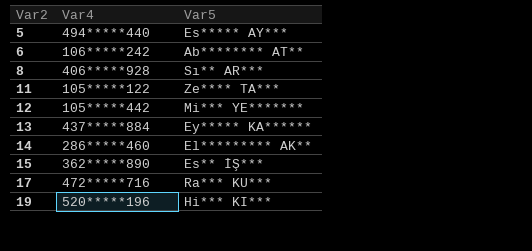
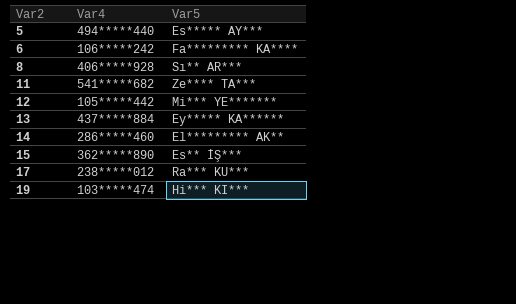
6 | Var5: Ab******** AT** -> Fa********* KA****
11 | Var4: 105*****122 -> 541*****682
17 | Var4: 472*****716 -> 238*****012
19 | Var4: 520*****196 -> 103*****474

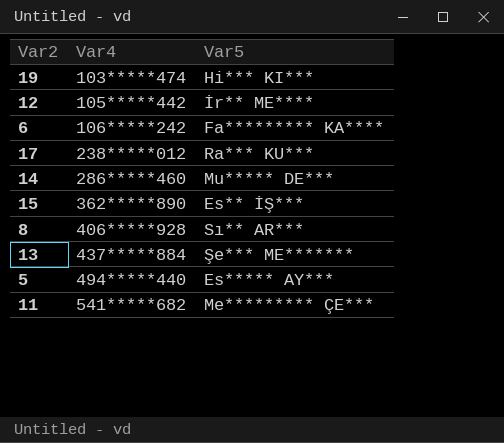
row order: Var2 ascending -> Var4 ascending
12 | Var5: Mi*** YE******* -> İr** ME****
14 | Var5: El********* AK** -> Mu***** DE***
13 | Var5: Ey***** KA****** -> Şe*** ME*******
11 | Var5: Ze**** TA*** -> Me********* ÇE***

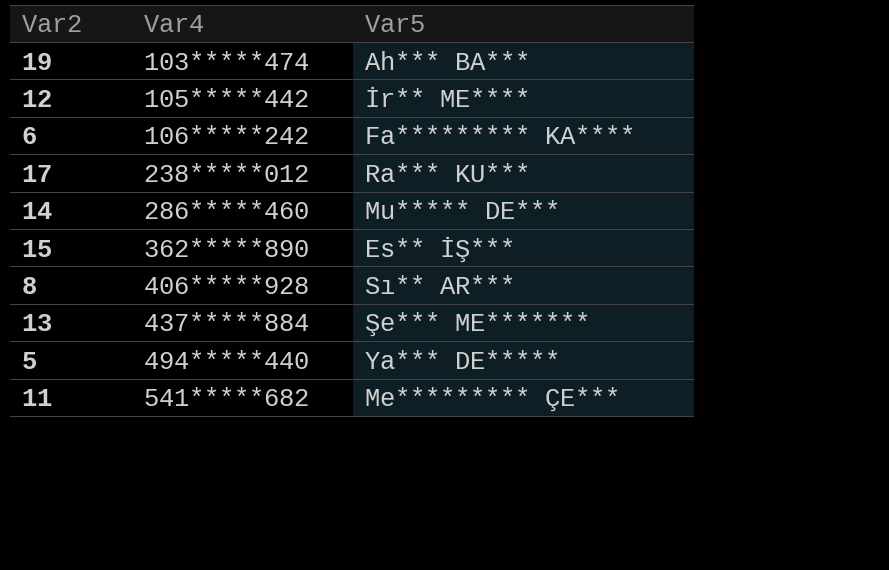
19 | Var5: Hi*** KI*** -> Ah*** BA***
5 | Var5: Es***** AY*** -> Ya*** DE*****

